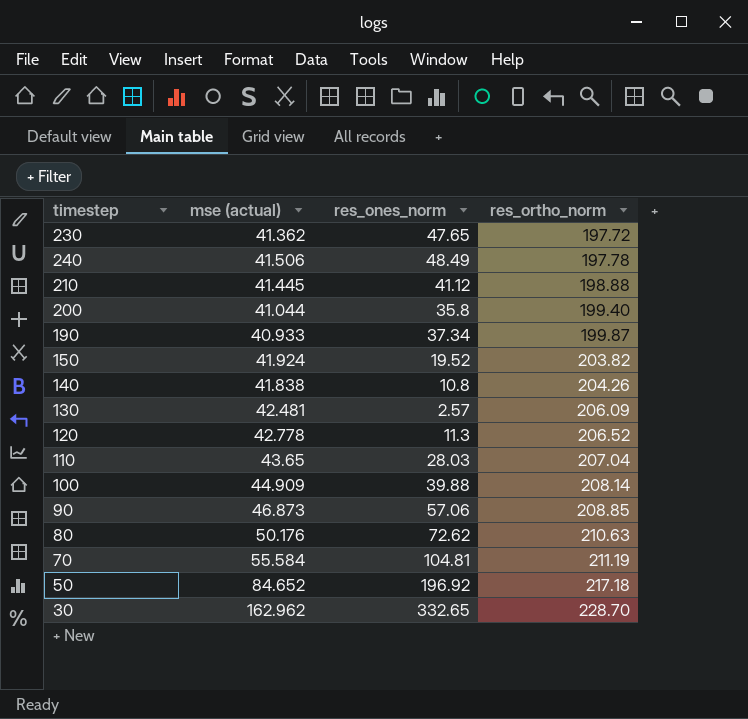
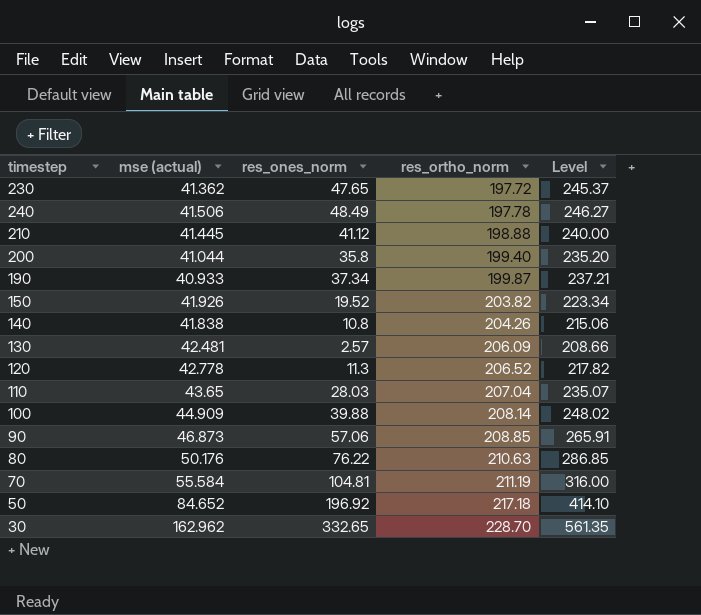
column Level | formula: none -> [res_ones_norm] + [res_ortho_norm]
150 | mse (actual): 41.924 -> 41.926
80 | res_ones_norm: 72.62 -> 76.22

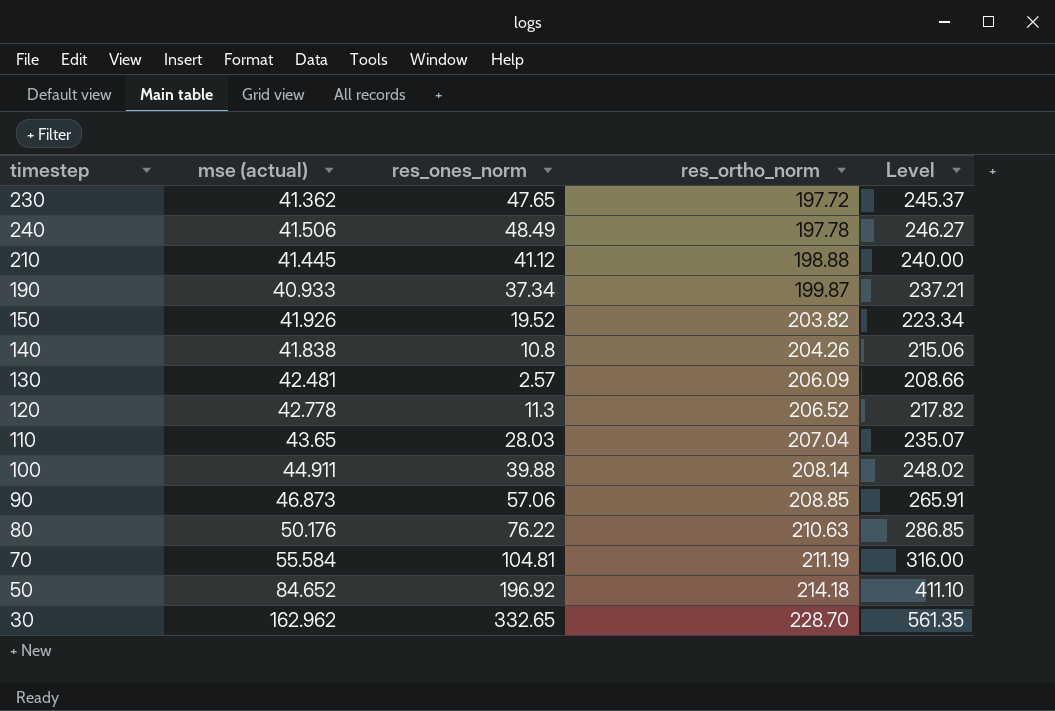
row 200: 41.044 | 35.8 | 199.40 | 235.20 -> none
100 | mse (actual): 44.909 -> 44.911
50 | res_ortho_norm: 217.18 -> 214.18
50 | Level: 414.10 -> 411.10

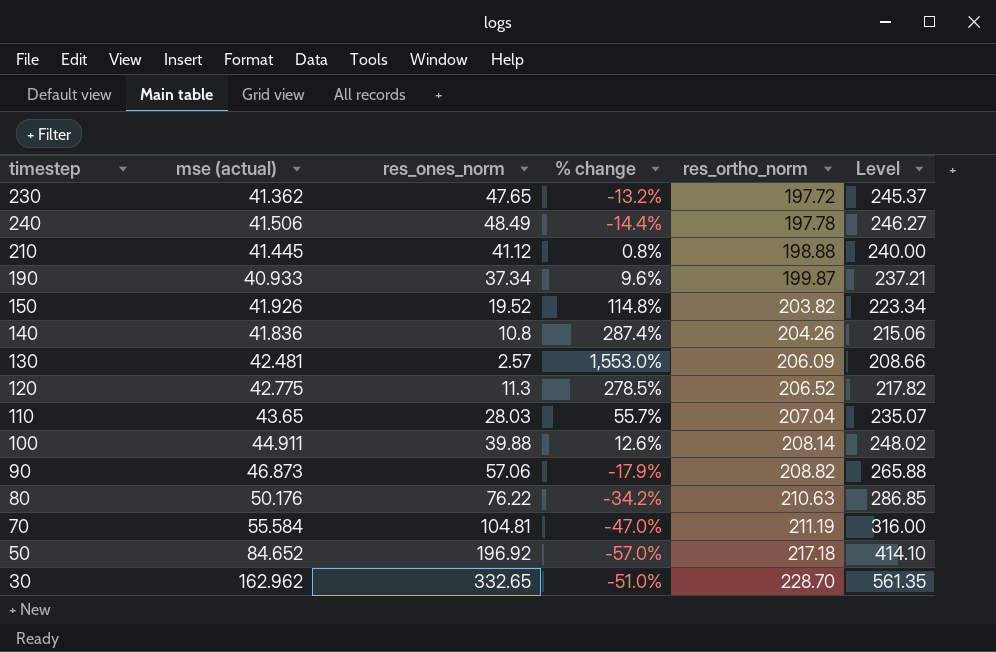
column % change | formula: none -> ([mse (actual)] - [res_ones_norm]) / [res_ones_norm]
140 | mse (actual): 41.838 -> 41.836
120 | mse (actual): 42.778 -> 42.775
90 | res_ortho_norm: 208.85 -> 208.82
90 | Level: 265.91 -> 265.88
50 | res_ortho_norm: 214.18 -> 217.18
50 | Level: 411.10 -> 414.10

